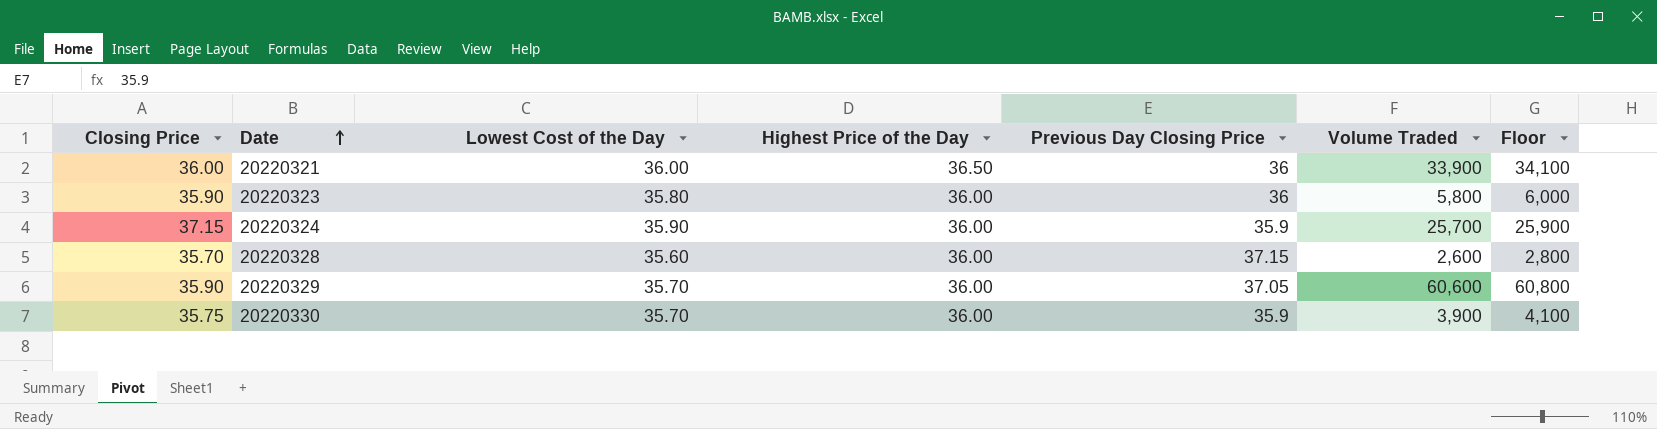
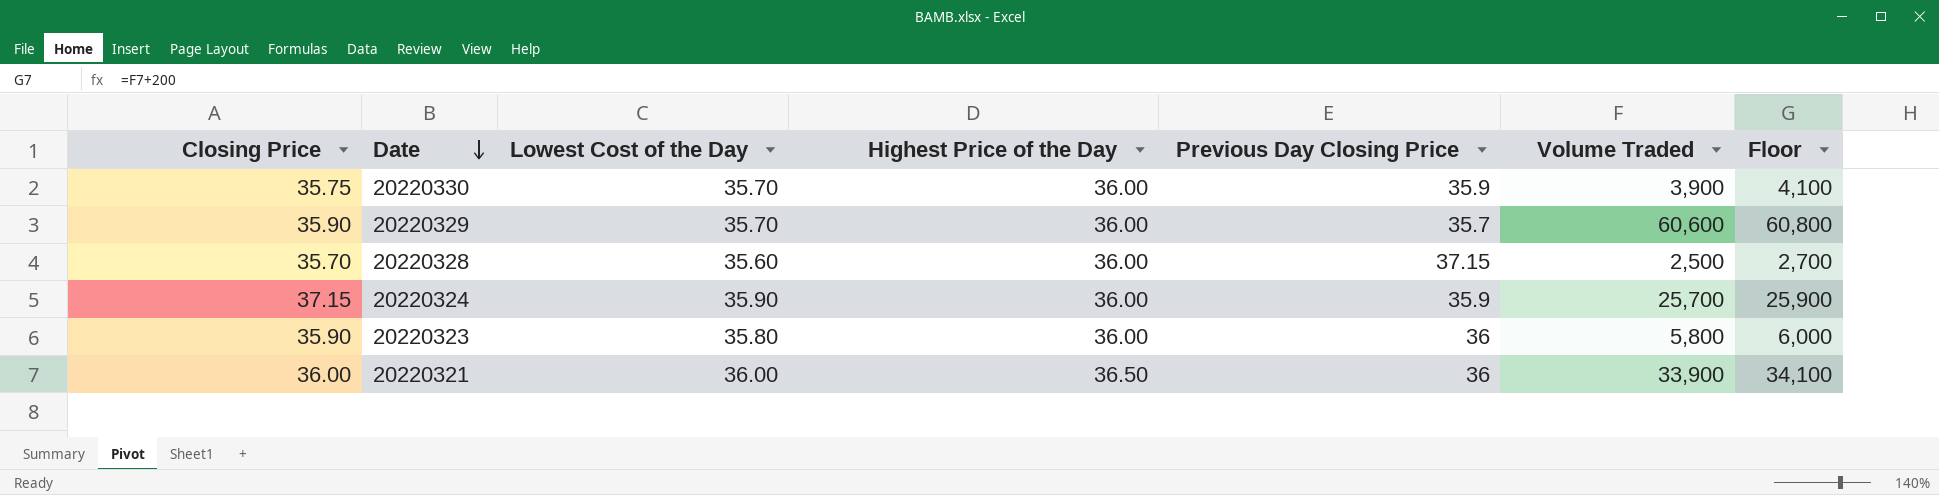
row order: Date ascending -> Date descending
20220329 | Previous Day Closing Price: 37.05 -> 35.7
20220328 | Volume Traded: 2,600 -> 2,500
20220328 | Floor: 2,800 -> 2,700

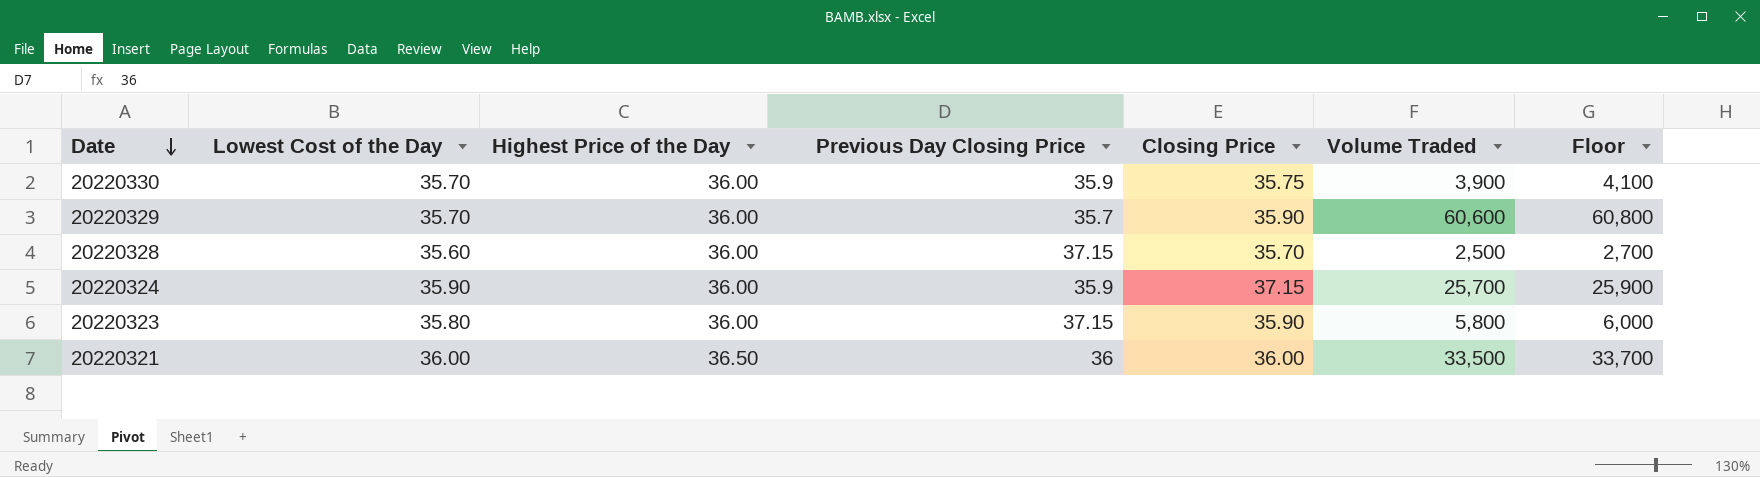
column Closing Price | position: 1 -> 5
20220323 | Previous Day Closing Price: 36 -> 37.15
20220321 | Volume Traded: 33,900 -> 33,500
20220321 | Floor: 34,100 -> 33,700

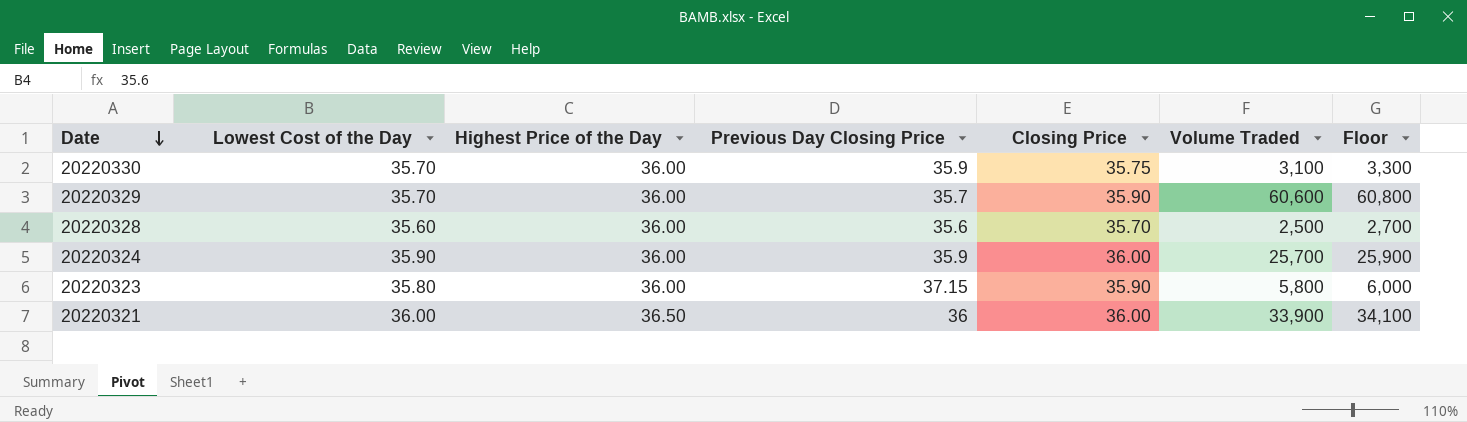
20220330 | Volume Traded: 3,900 -> 3,100
20220330 | Floor: 4,100 -> 3,300
20220328 | Previous Day Closing Price: 37.15 -> 35.6
20220324 | Closing Price: 37.15 -> 36.00
20220321 | Volume Traded: 33,500 -> 33,900
20220321 | Floor: 33,700 -> 34,100

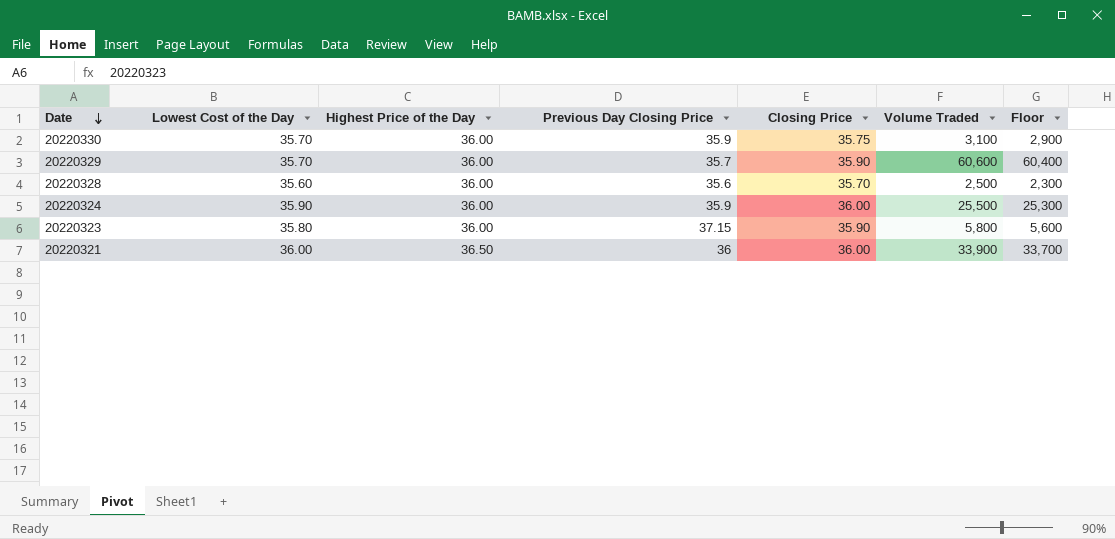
column Floor | formula: [Volume Traded] + 200 -> [Volume Traded] - 200
20220324 | Volume Traded: 25,700 -> 25,500

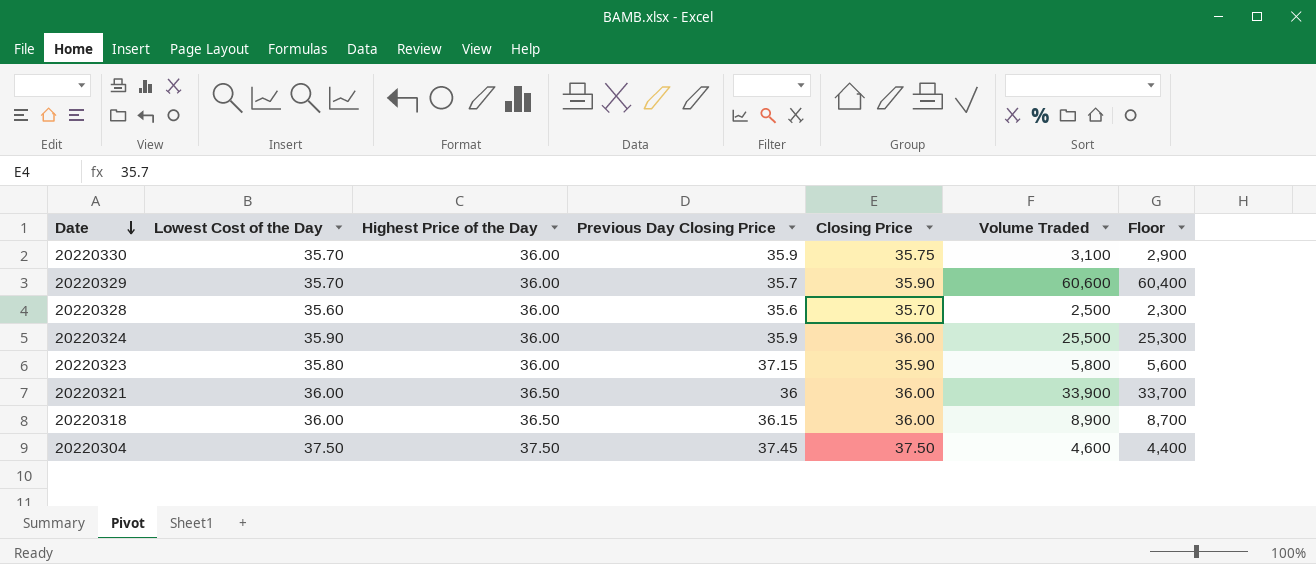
row 20220318: none -> 36.00 | 36.50 | 36.15 | 36.00 | 8,900 | 8,700
row 20220304: none -> 37.50 | 37.50 | 37.45 | 37.50 | 4,600 | 4,400

